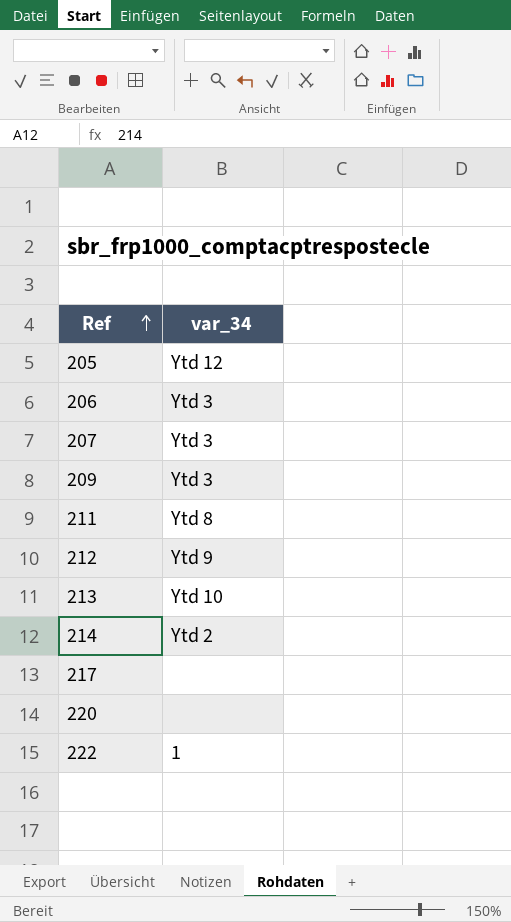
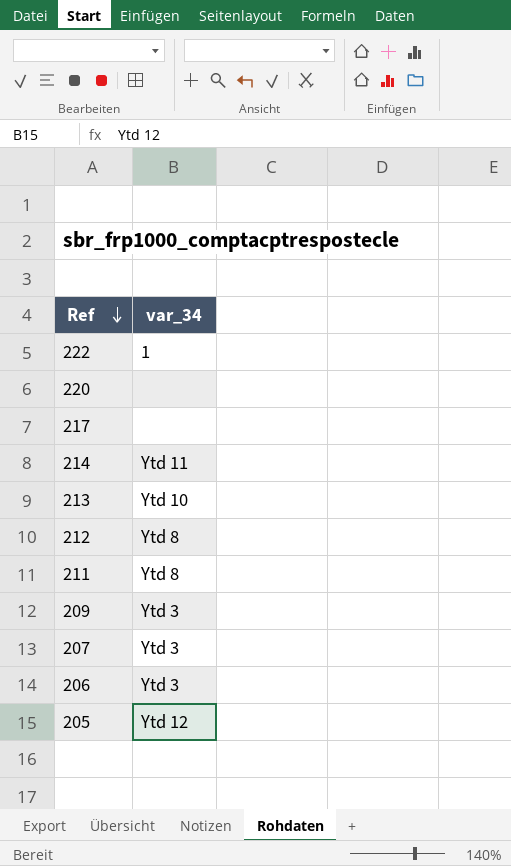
row order: Ref ascending -> Ref descending
214 | var_34: Ytd 2 -> Ytd 11
212 | var_34: Ytd 9 -> Ytd 8

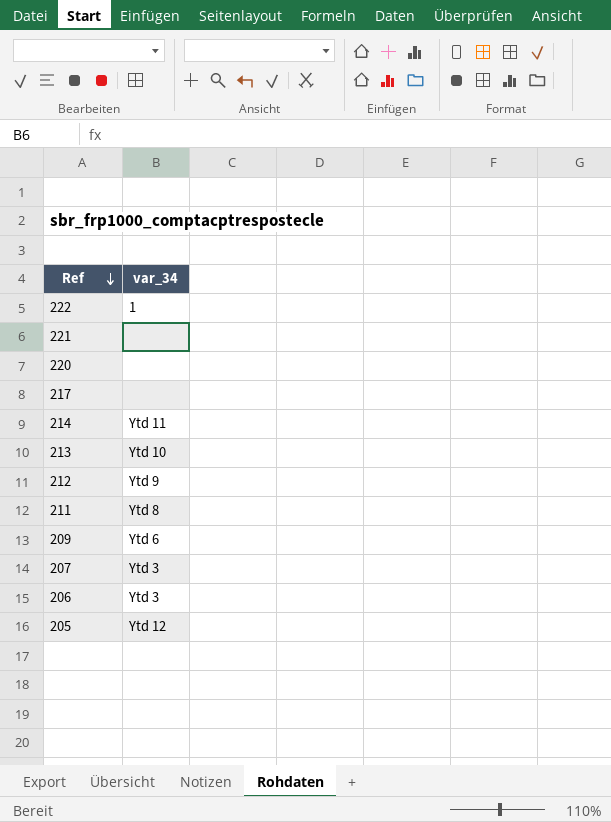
row 221: none -> none
212 | var_34: Ytd 8 -> Ytd 9
209 | var_34: Ytd 3 -> Ytd 6

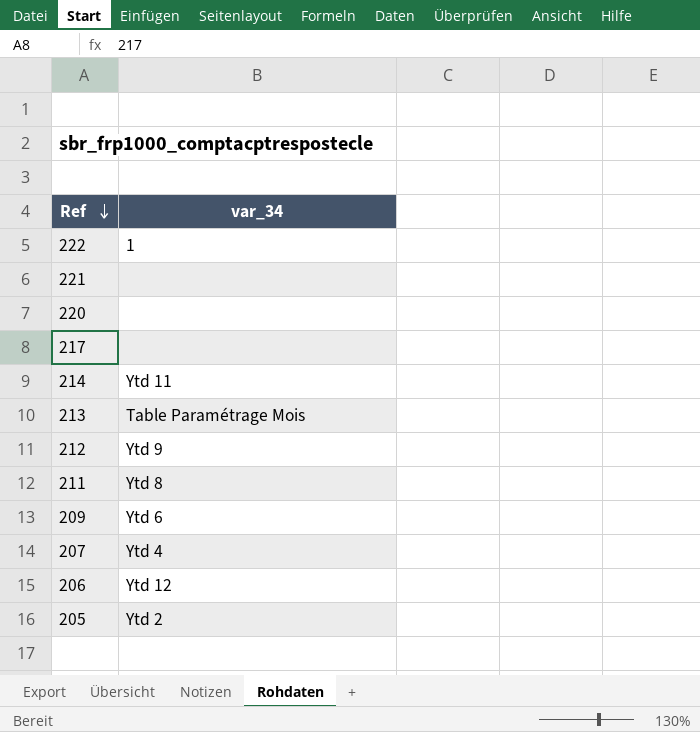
213 | var_34: Ytd 10 -> Table Paramétrage Mois
207 | var_34: Ytd 3 -> Ytd 4
206 | var_34: Ytd 3 -> Ytd 12
205 | var_34: Ytd 12 -> Ytd 2

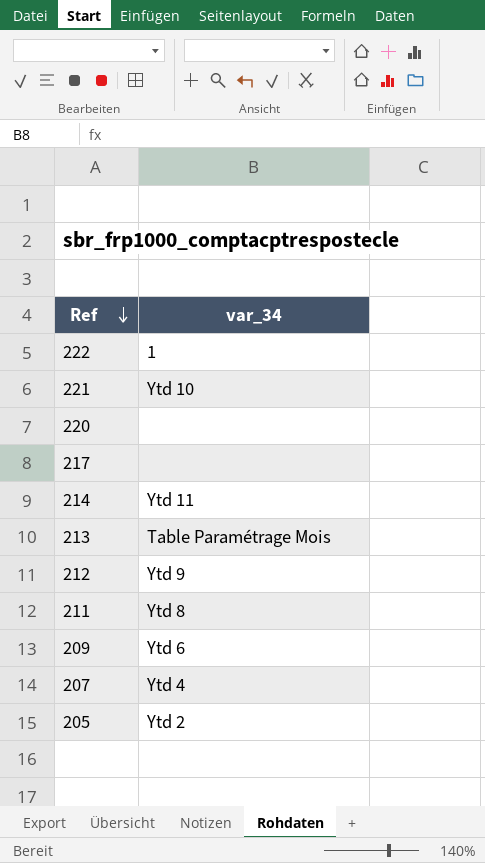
row 206: Ytd 12 -> none
221 | var_34: none -> Ytd 10

